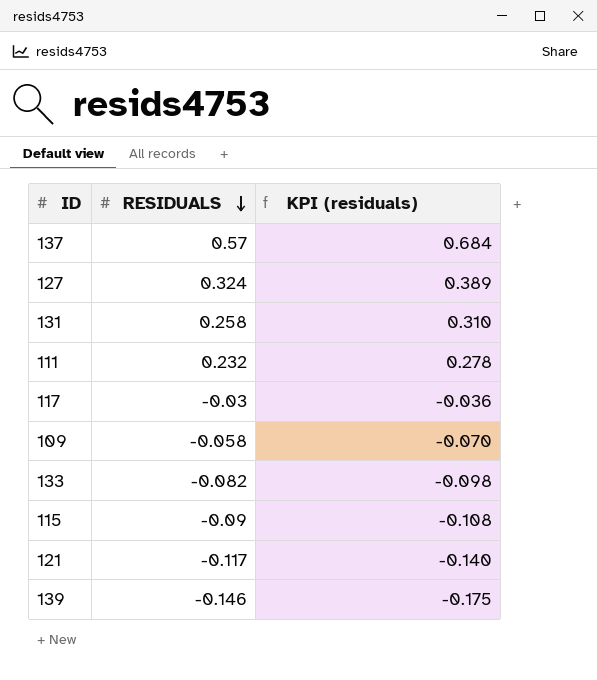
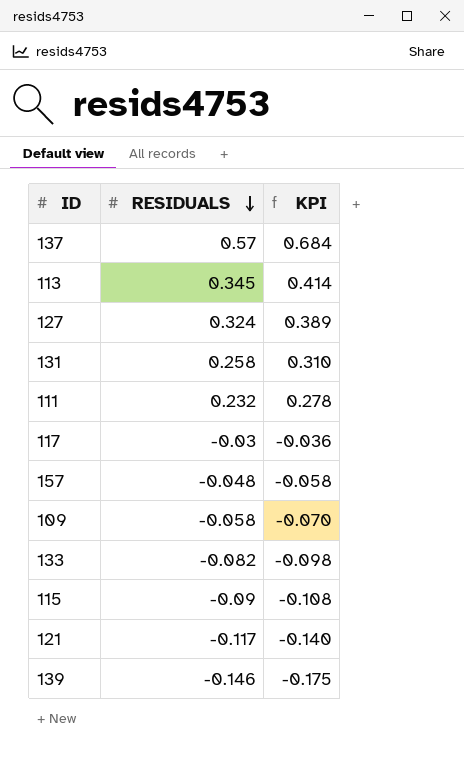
column name: KPI (residuals) -> KPI
row 113: none -> 0.345 | 0.414
row 157: none -> -0.048 | -0.058

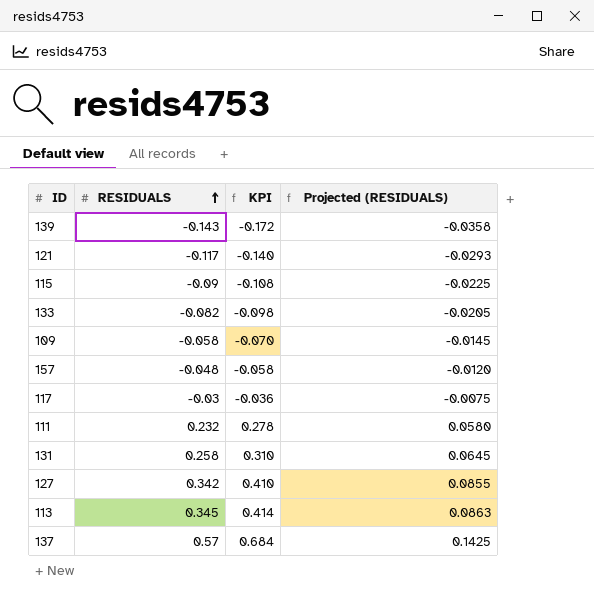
row order: RESIDUALS descending -> RESIDUALS ascending
column Projected (RESIDUALS) | formula: none -> [RESIDUALS] * 0.25
139 | RESIDUALS: -0.146 -> -0.143
139 | KPI: -0.175 -> -0.172
127 | RESIDUALS: 0.324 -> 0.342
127 | KPI: 0.389 -> 0.410

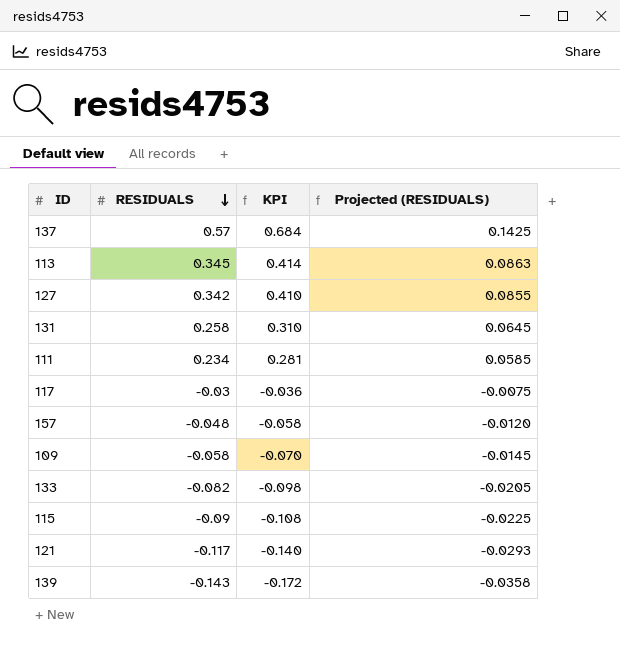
row order: RESIDUALS ascending -> RESIDUALS descending
111 | RESIDUALS: 0.232 -> 0.234
111 | KPI: 0.278 -> 0.281
111 | Projected (RESIDUALS): 0.0580 -> 0.0585

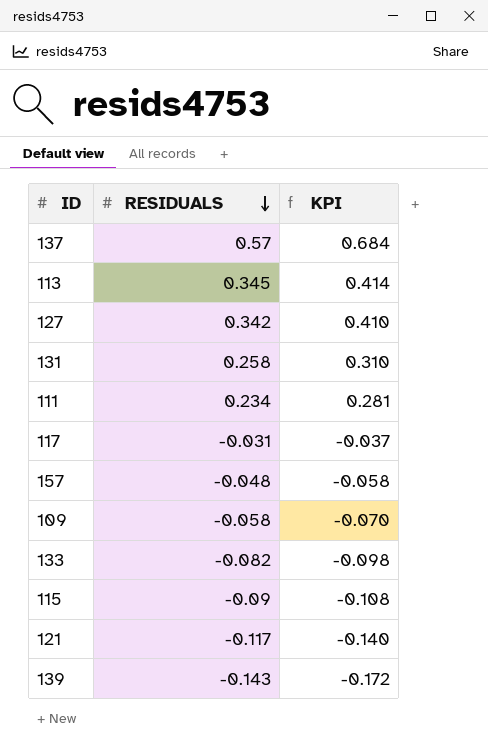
column Projected (RESIDUALS) | formula: [RESIDUALS] * 0.25 -> none
117 | RESIDUALS: -0.03 -> -0.031
117 | KPI: -0.036 -> -0.037

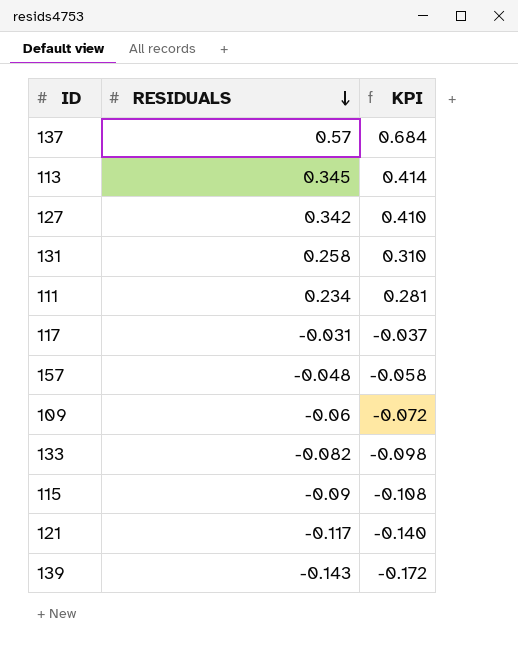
109 | RESIDUALS: -0.058 -> -0.06
109 | KPI: -0.070 -> -0.072

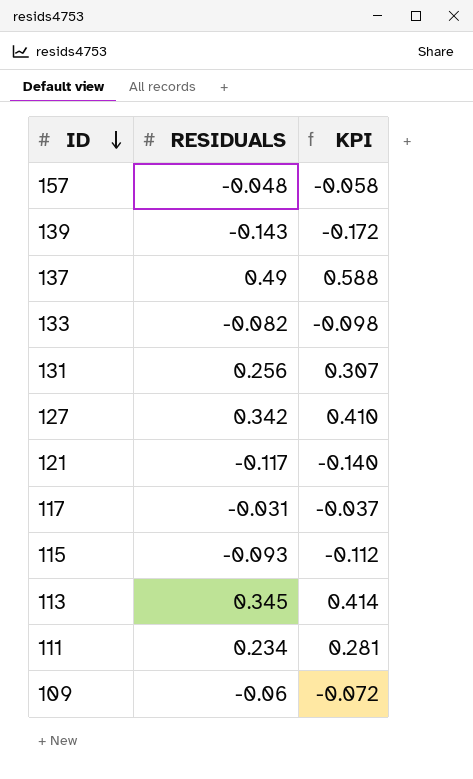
row order: RESIDUALS descending -> ID descending
137 | RESIDUALS: 0.57 -> 0.49
137 | KPI: 0.684 -> 0.588
131 | RESIDUALS: 0.258 -> 0.256
131 | KPI: 0.310 -> 0.307
115 | RESIDUALS: -0.09 -> -0.093
115 | KPI: -0.108 -> -0.112

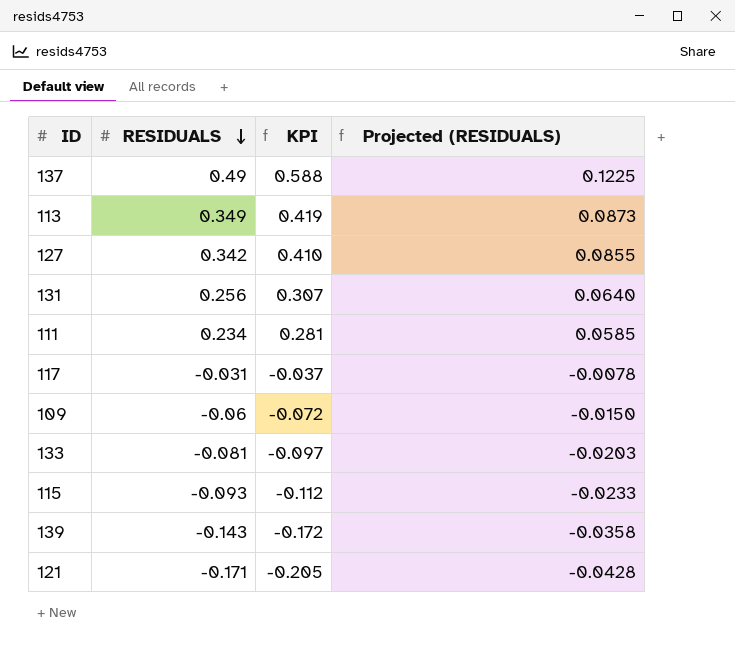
row order: ID descending -> RESIDUALS descending
column Projected (RESIDUALS) | formula: none -> [RESIDUALS] * 0.25
row 157: -0.048 | -0.058 -> none
113 | RESIDUALS: 0.345 -> 0.349
113 | KPI: 0.414 -> 0.419
133 | RESIDUALS: -0.082 -> -0.081
133 | KPI: -0.098 -> -0.097
121 | RESIDUALS: -0.117 -> -0.171
121 | KPI: -0.140 -> -0.205

